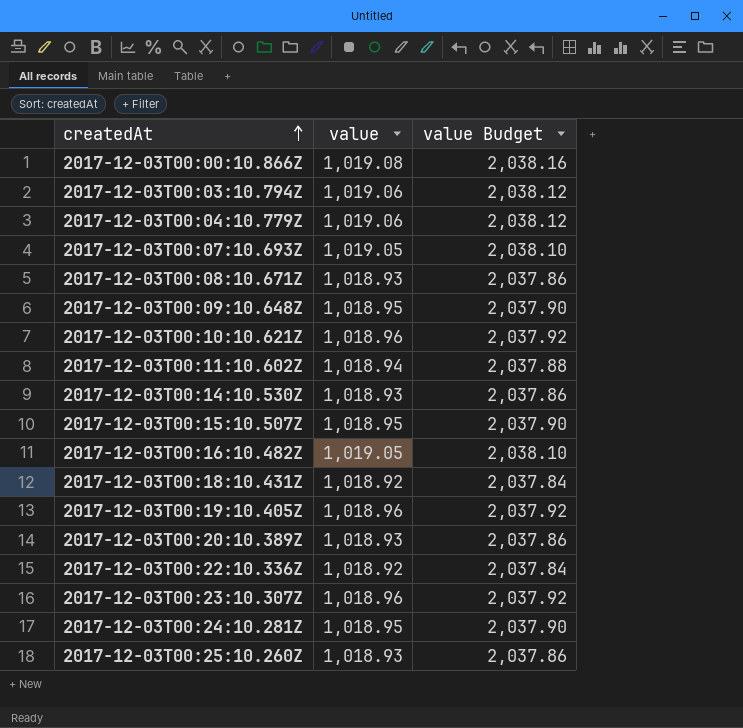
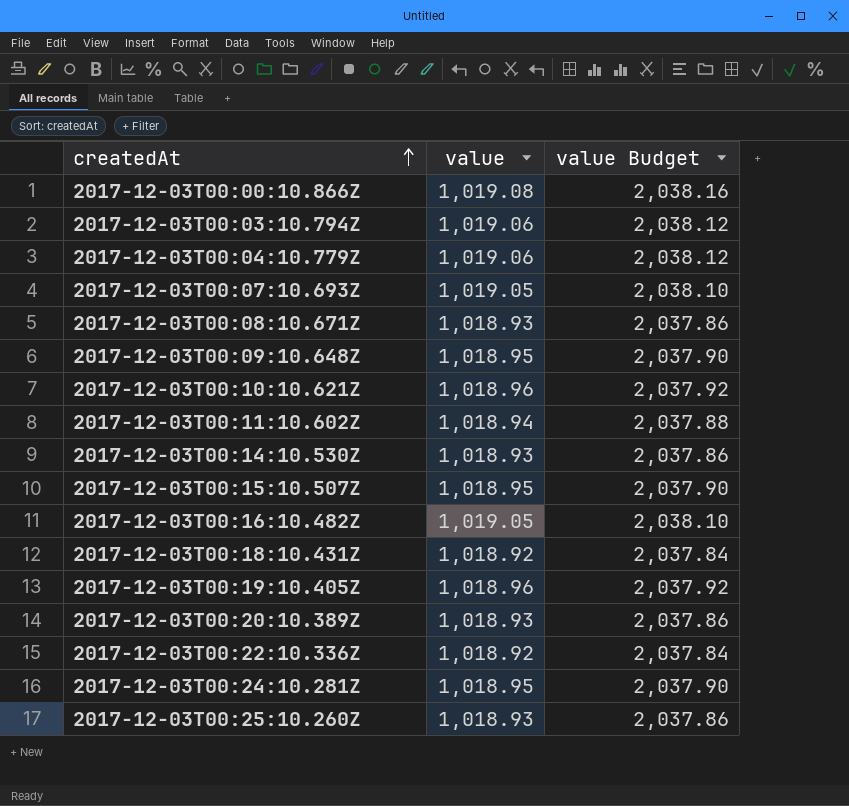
row 2017-12-03T00:23:10.307Z: 1,018.96 | 2,037.92 -> none

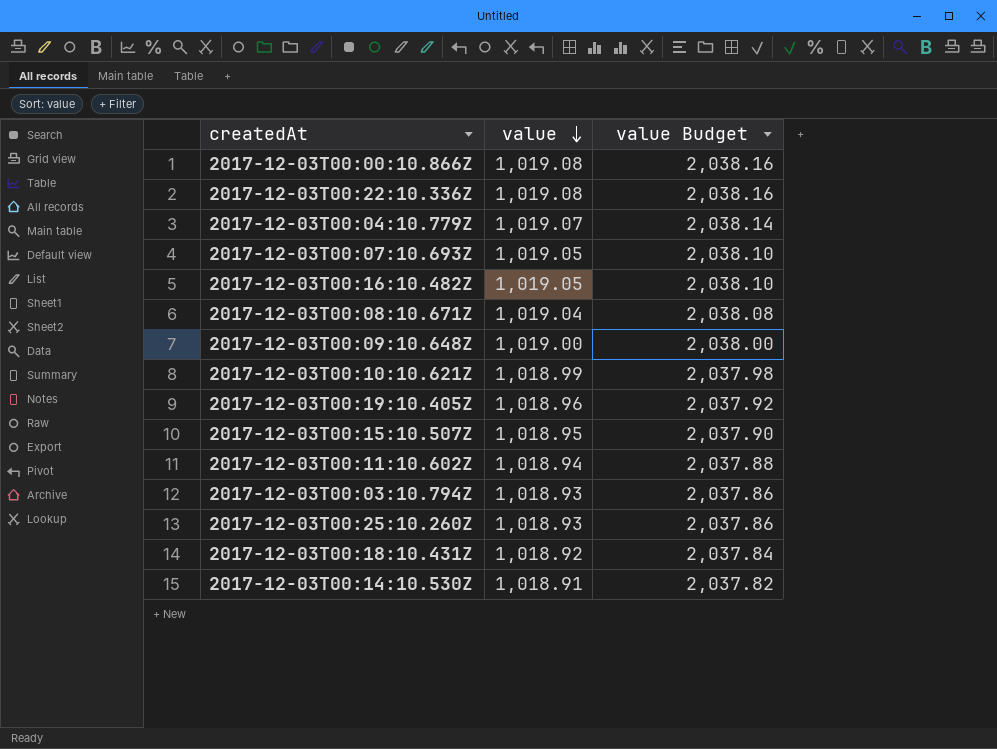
row order: createdAt ascending -> value descending
row 2017-12-03T00:20:10.389Z: 1,018.93 | 2,037.86 -> none
row 2017-12-03T00:24:10.281Z: 1,018.95 | 2,037.90 -> none
2017-12-03T00:22:10.336Z | value: 1,018.92 -> 1,019.08
2017-12-03T00:22:10.336Z | value Budget: 2,037.84 -> 2,038.16
2017-12-03T00:04:10.779Z | value: 1,019.06 -> 1,019.07
2017-12-03T00:04:10.779Z | value Budget: 2,038.12 -> 2,038.14
2017-12-03T00:08:10.671Z | value: 1,018.93 -> 1,019.04
2017-12-03T00:08:10.671Z | value Budget: 2,037.86 -> 2,038.08
2017-12-03T00:09:10.648Z | value: 1,018.95 -> 1,019.00
2017-12-03T00:09:10.648Z | value Budget: 2,037.90 -> 2,038.00
2017-12-03T00:10:10.621Z | value: 1,018.96 -> 1,018.99
2017-12-03T00:10:10.621Z | value Budget: 2,037.92 -> 2,037.98
2017-12-03T00:03:10.794Z | value: 1,019.06 -> 1,018.93
2017-12-03T00:03:10.794Z | value Budget: 2,038.12 -> 2,037.86
2017-12-03T00:14:10.530Z | value: 1,018.93 -> 1,018.91
2017-12-03T00:14:10.530Z | value Budget: 2,037.86 -> 2,037.82

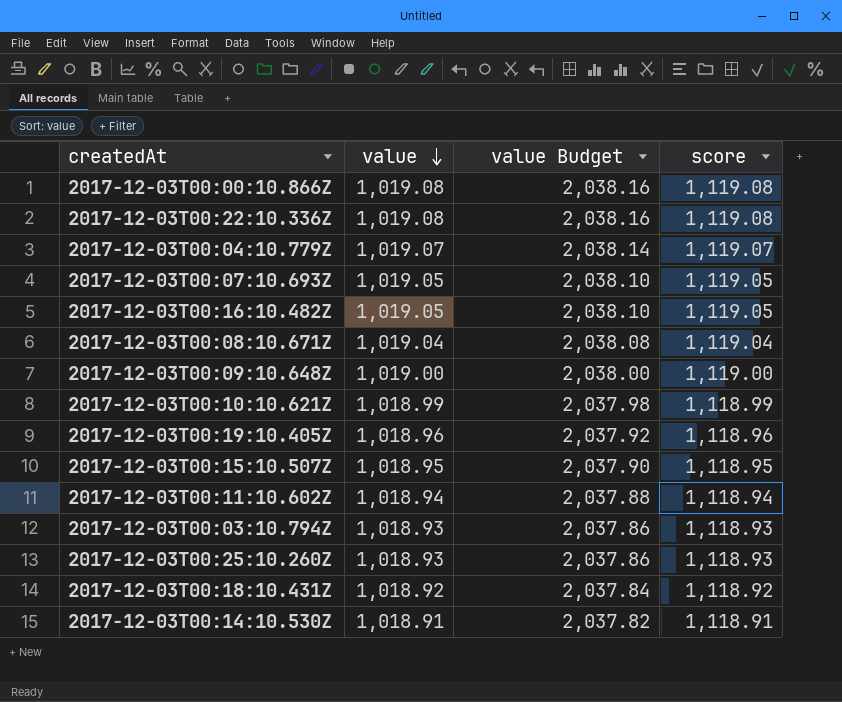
column score | formula: none -> [value] + 100

